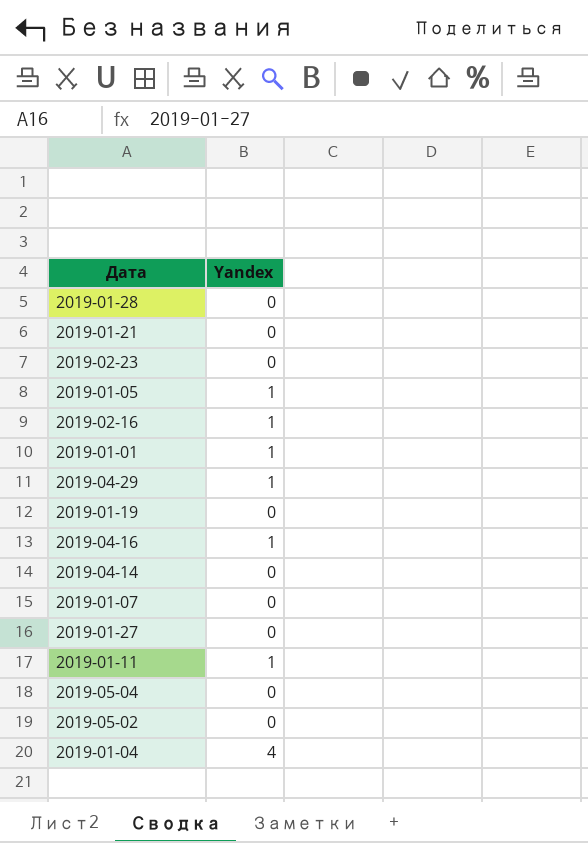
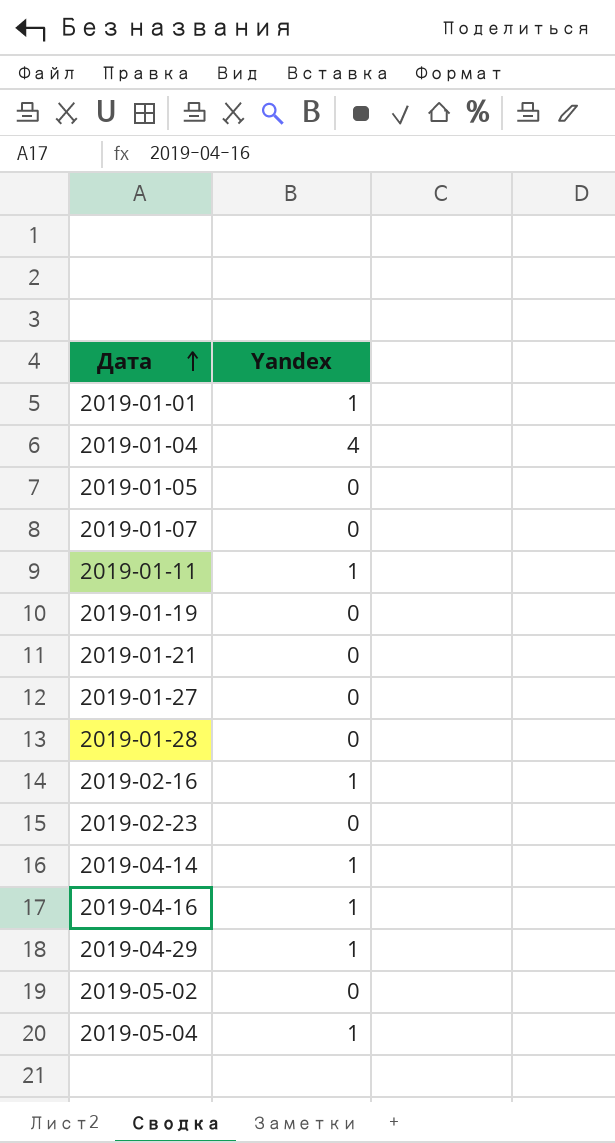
row order: none -> Дата ascending
2019-01-05 | Yandex: 1 -> 0
2019-04-14 | Yandex: 0 -> 1
2019-05-04 | Yandex: 0 -> 1

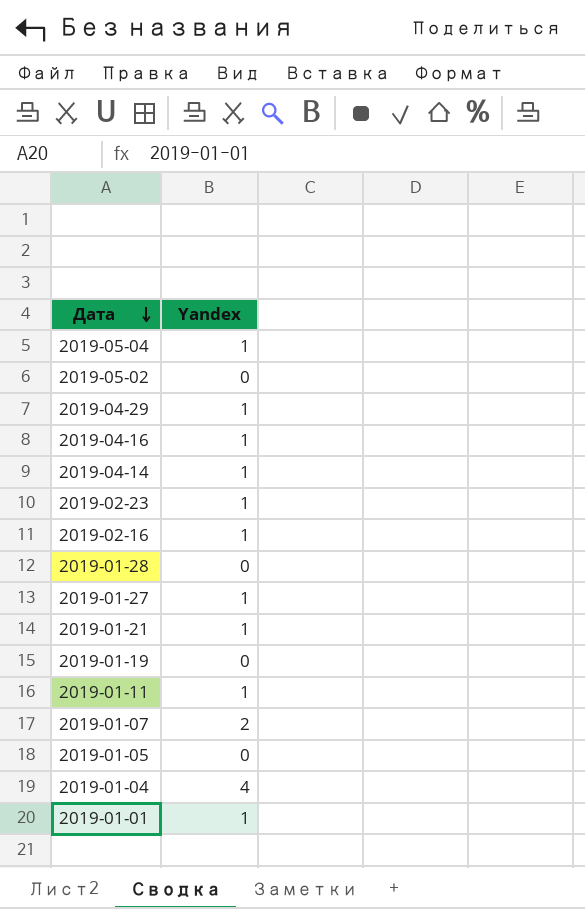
row order: Дата ascending -> Дата descending
2019-02-23 | Yandex: 0 -> 1
2019-01-27 | Yandex: 0 -> 1
2019-01-21 | Yandex: 0 -> 1
2019-01-07 | Yandex: 0 -> 2

